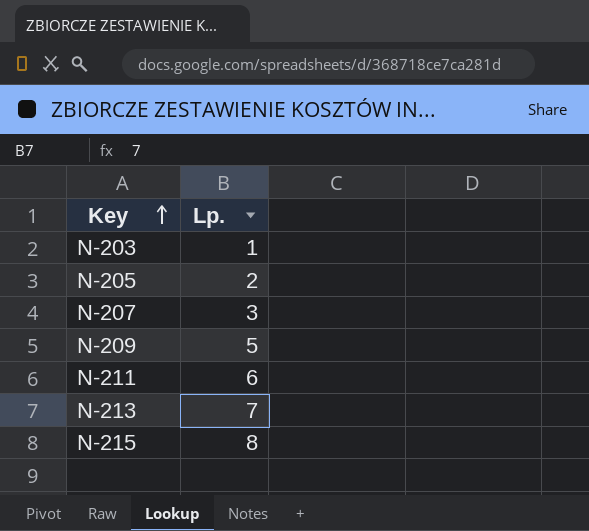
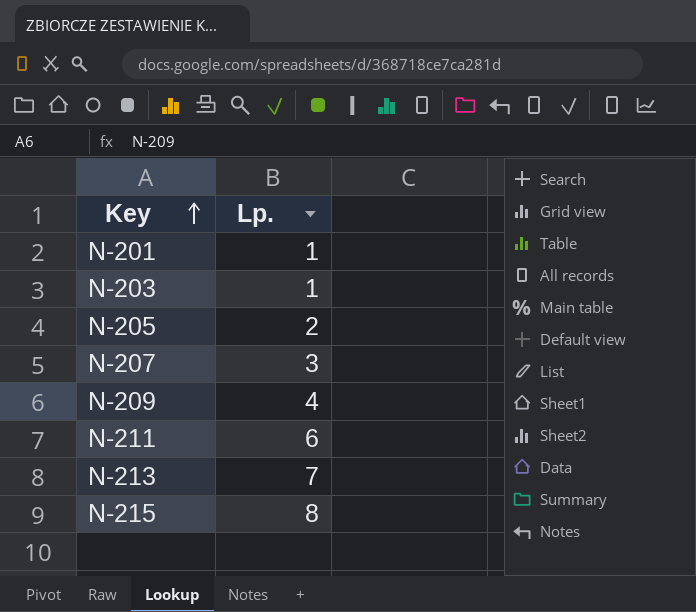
row N-201: none -> 1
N-209 | Lp.: 5 -> 4

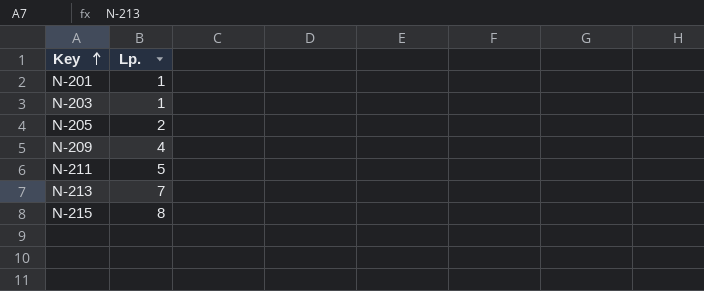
row N-207: 3 -> none
N-211 | Lp.: 6 -> 5

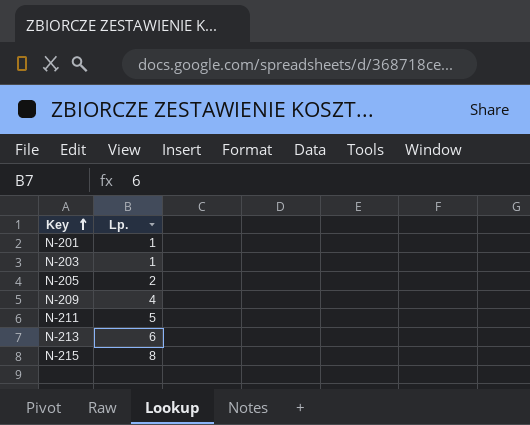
N-213 | Lp.: 7 -> 6

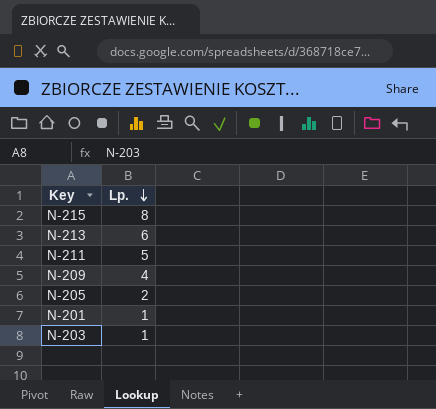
row order: Key ascending -> Lp. descending

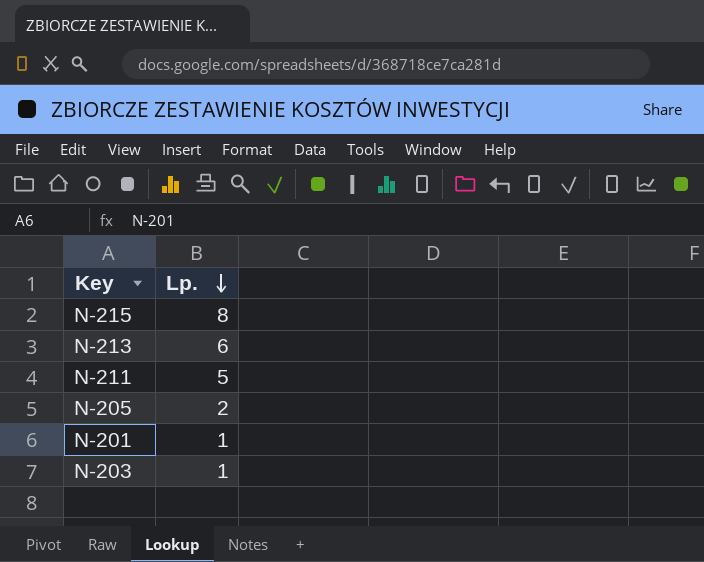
row N-209: 4 -> none

